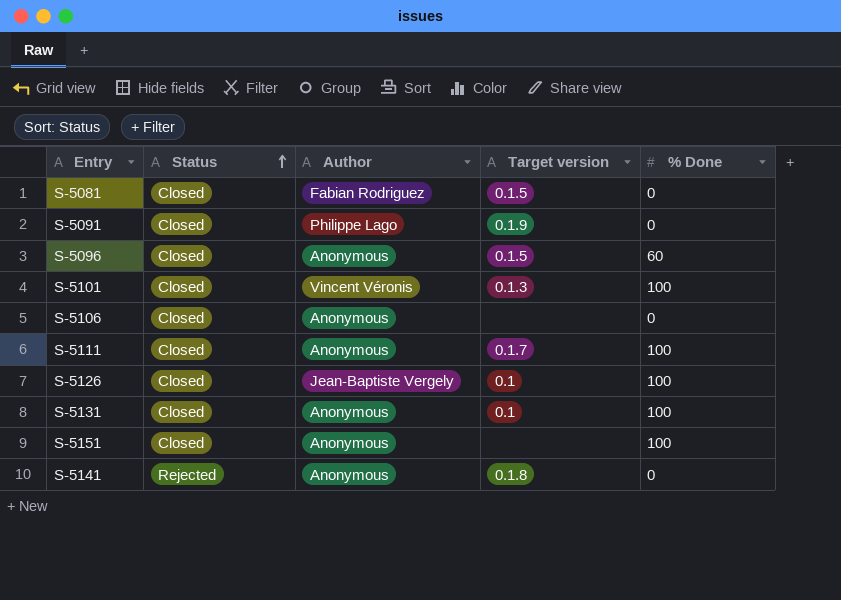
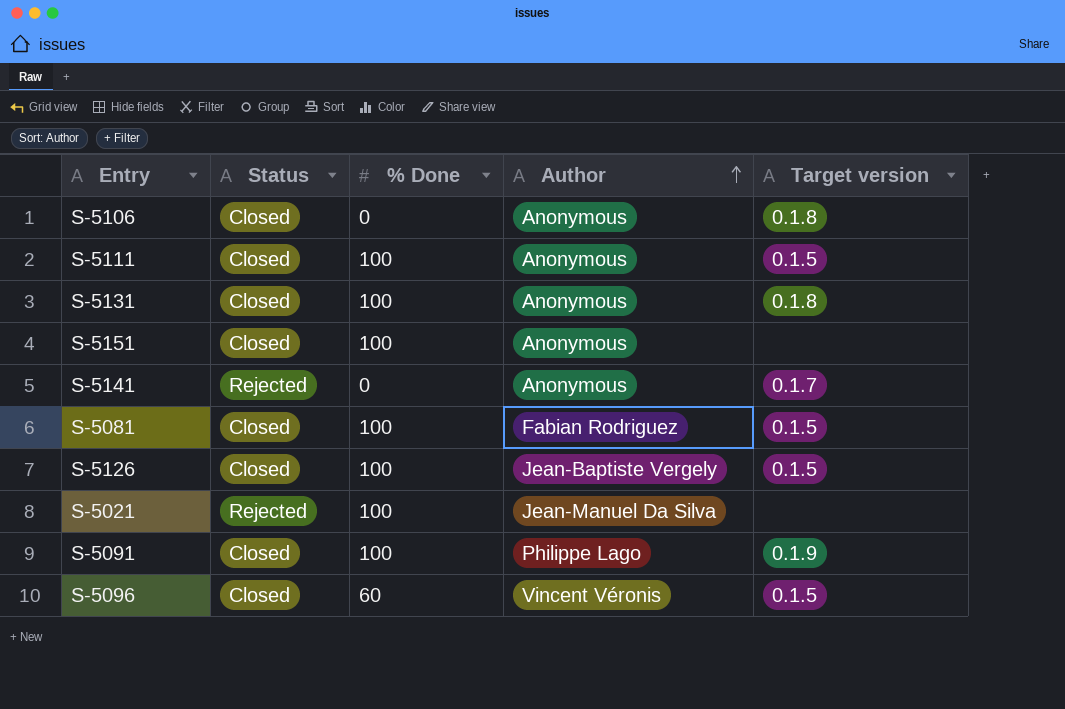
row order: Status ascending -> Author ascending
column % Done | position: 5 -> 3
row S-5101: Closed | Vincent Véronis | 0.1.3 | 100 -> none
S-5106 | Target version: none -> 0.1.8
S-5111 | Target version: 0.1.7 -> 0.1.5
S-5131 | Target version: 0.1 -> 0.1.8
S-5141 | Target version: 0.1.8 -> 0.1.7
S-5081 | % Done: 0 -> 100
S-5126 | Target version: 0.1 -> 0.1.5
row S-5021: none -> Rejected | 100 | Jean-Manuel Da Silva | none
S-5091 | % Done: 0 -> 100
S-5096 | Author: Anonymous -> Vincent Véronis

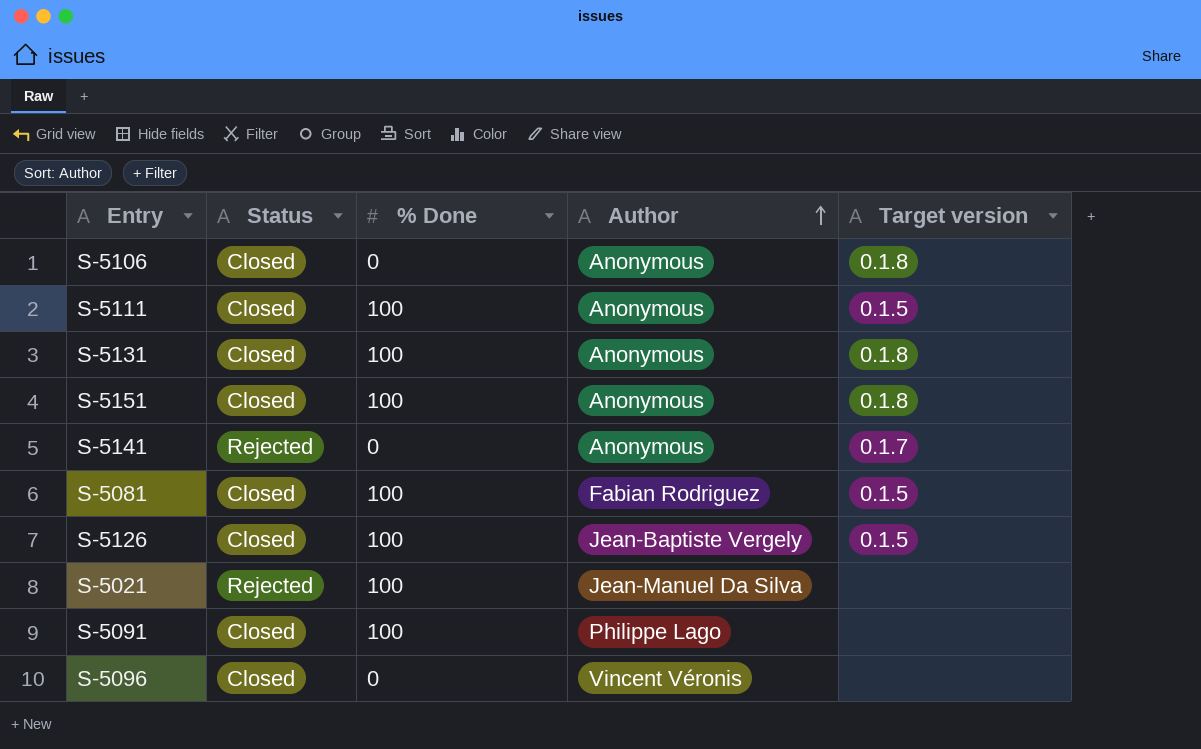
S-5151 | Target version: none -> 0.1.8
S-5091 | Target version: 0.1.9 -> none
S-5096 | % Done: 60 -> 0
S-5096 | Target version: 0.1.5 -> none

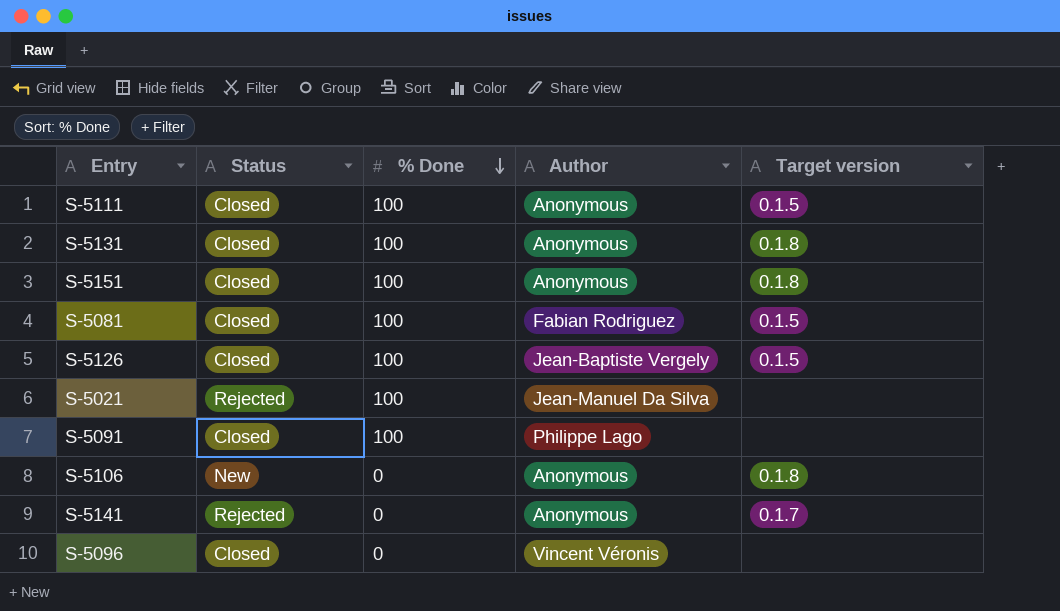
row order: Author ascending -> % Done descending
S-5106 | Status: Closed -> New

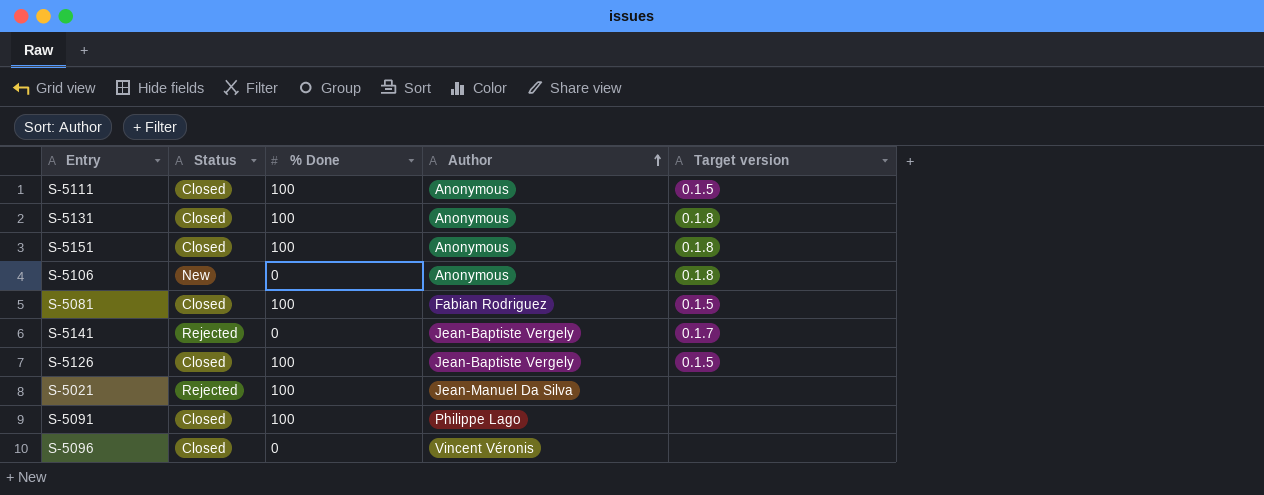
row order: % Done descending -> Author ascending
S-5141 | Author: Anonymous -> Jean-Baptiste Vergely

